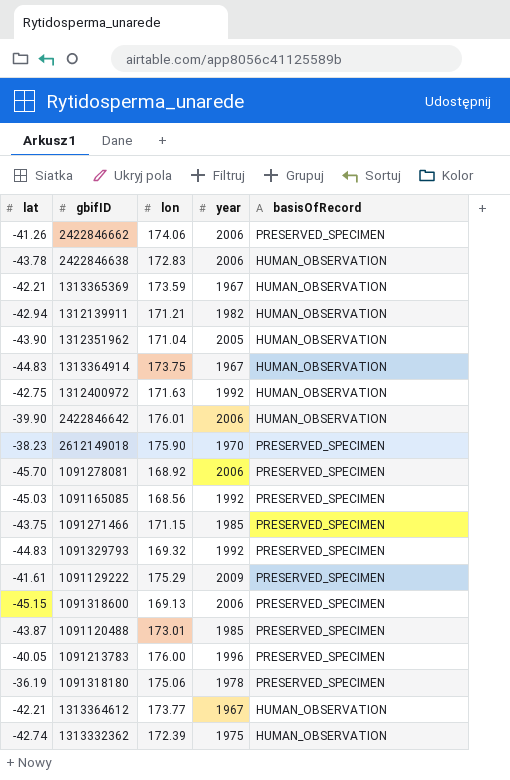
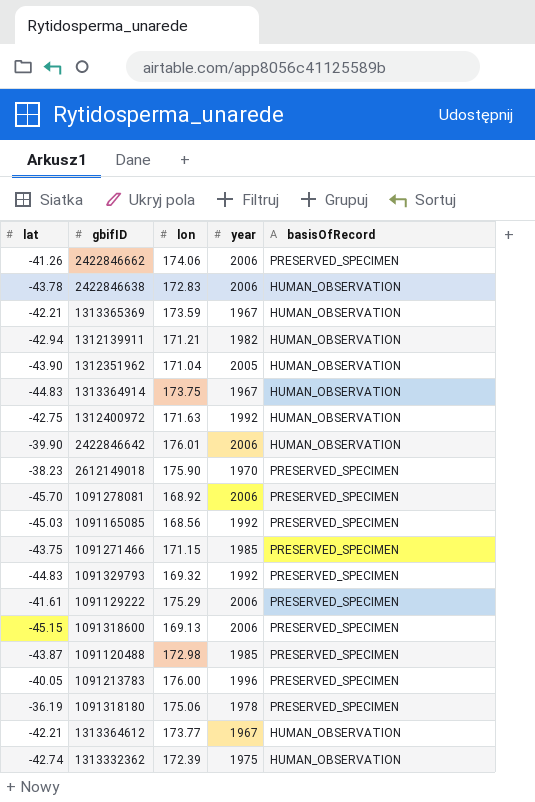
1091129222 | year: 2009 -> 2006
1091120488 | lon: 173.01 -> 172.98

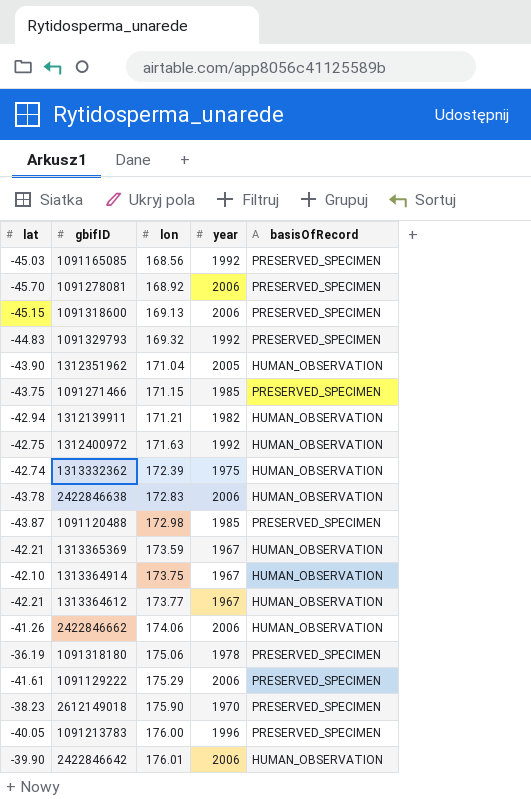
row order: none -> lon ascending
1313364914 | lat: -44.83 -> -42.10
2422846662 | basisOfRecord: PRESERVED_SPECIMEN -> HUMAN_OBSERVATION

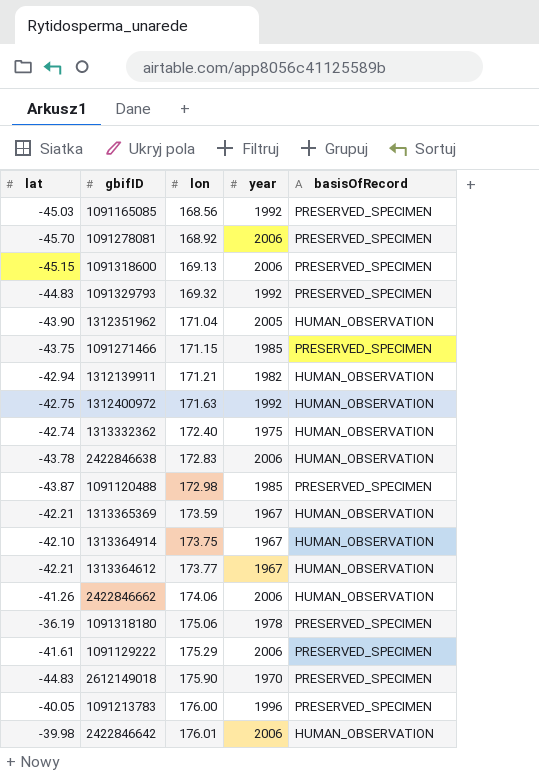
1313332362 | lon: 172.39 -> 172.40
2612149018 | lat: -38.23 -> -44.83
2422846642 | lat: -39.90 -> -39.98

